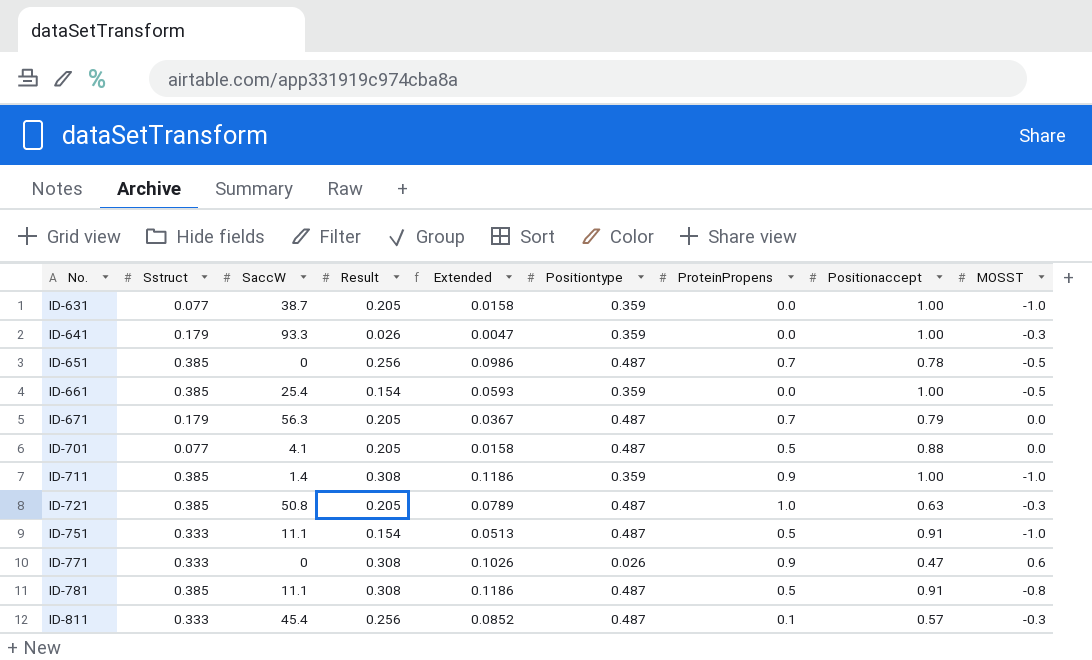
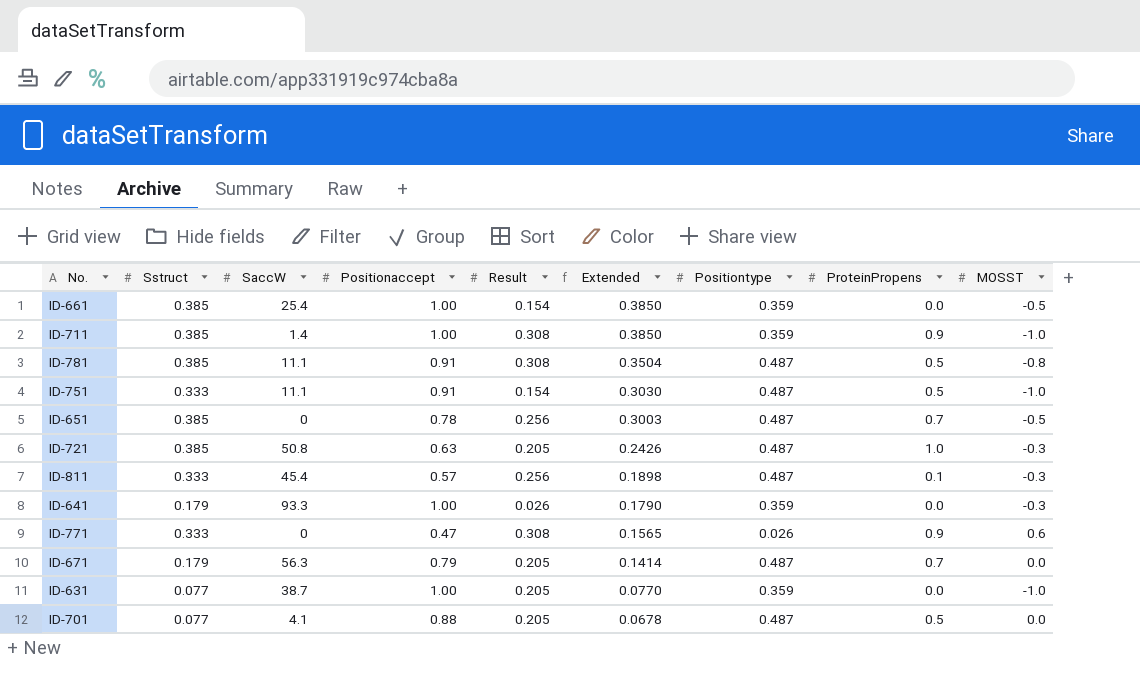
row order: No. ascending -> Extended descending
column Positionaccept | position: 8 -> 4
column Extended | formula: [Sstruct] * [Result] -> [Sstruct] * [Positionaccept]

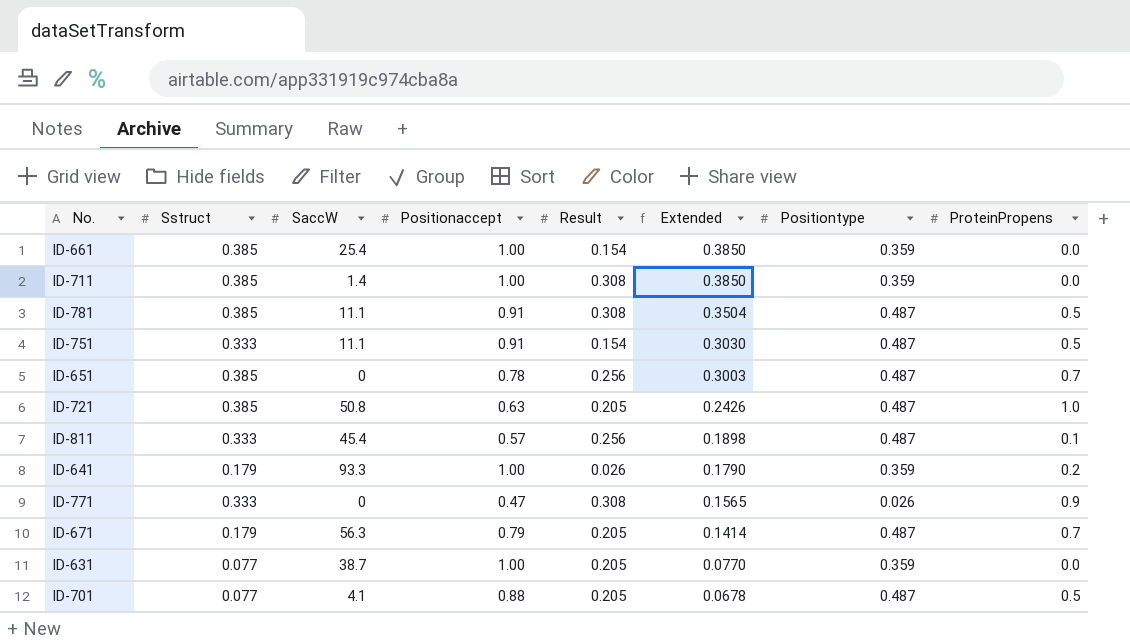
column MOSST | position: 9 -> none
ID-711 | ProteinPropens: 0.9 -> 0.0
ID-641 | ProteinPropens: 0.0 -> 0.2

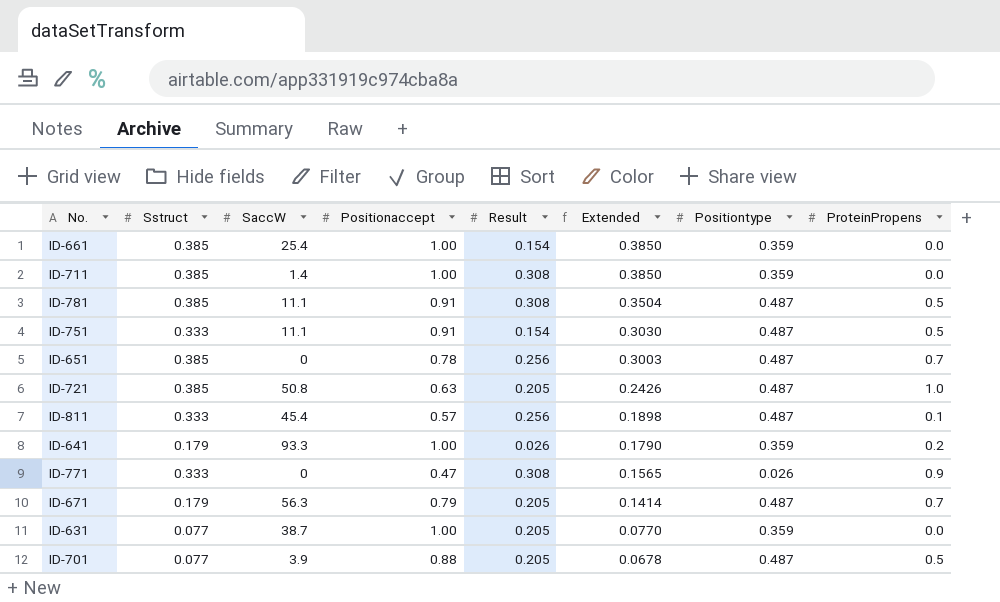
ID-701 | SaccW: 4.1 -> 3.9

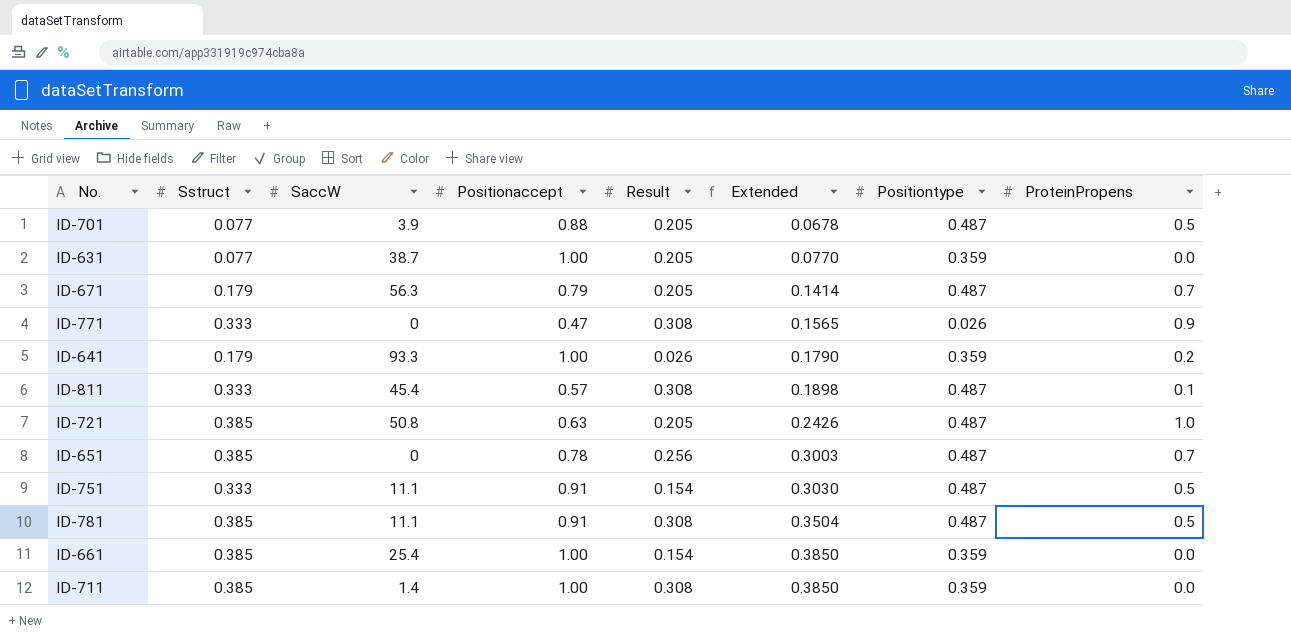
row order: Extended descending -> Extended ascending
ID-811 | Result: 0.256 -> 0.308

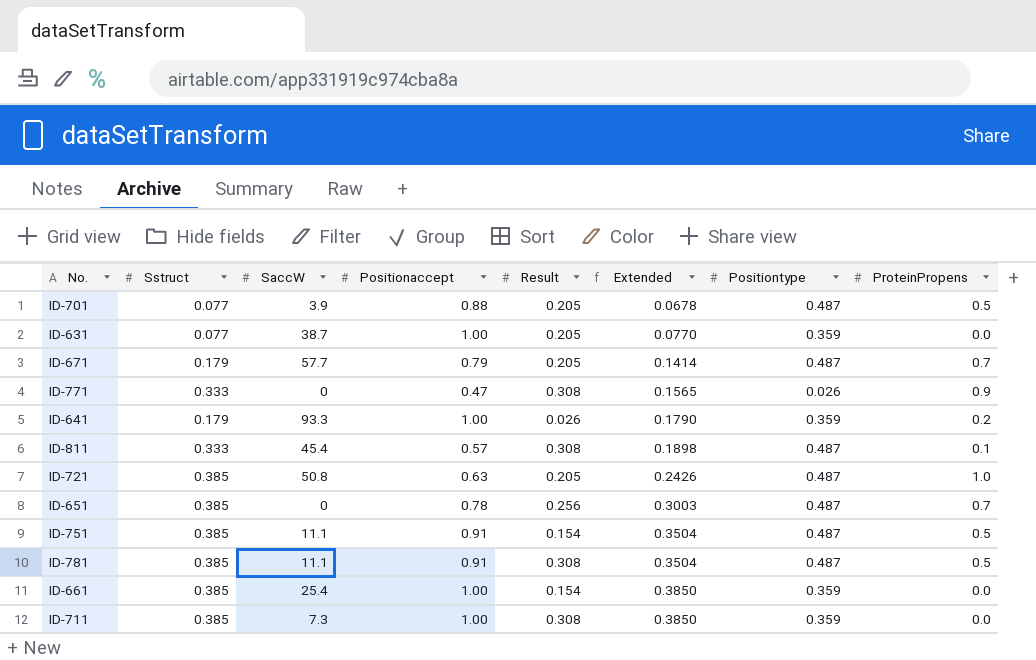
ID-671 | SaccW: 56.3 -> 57.7
ID-751 | Sstruct: 0.333 -> 0.385
ID-751 | Extended: 0.3030 -> 0.3504
ID-711 | SaccW: 1.4 -> 7.3

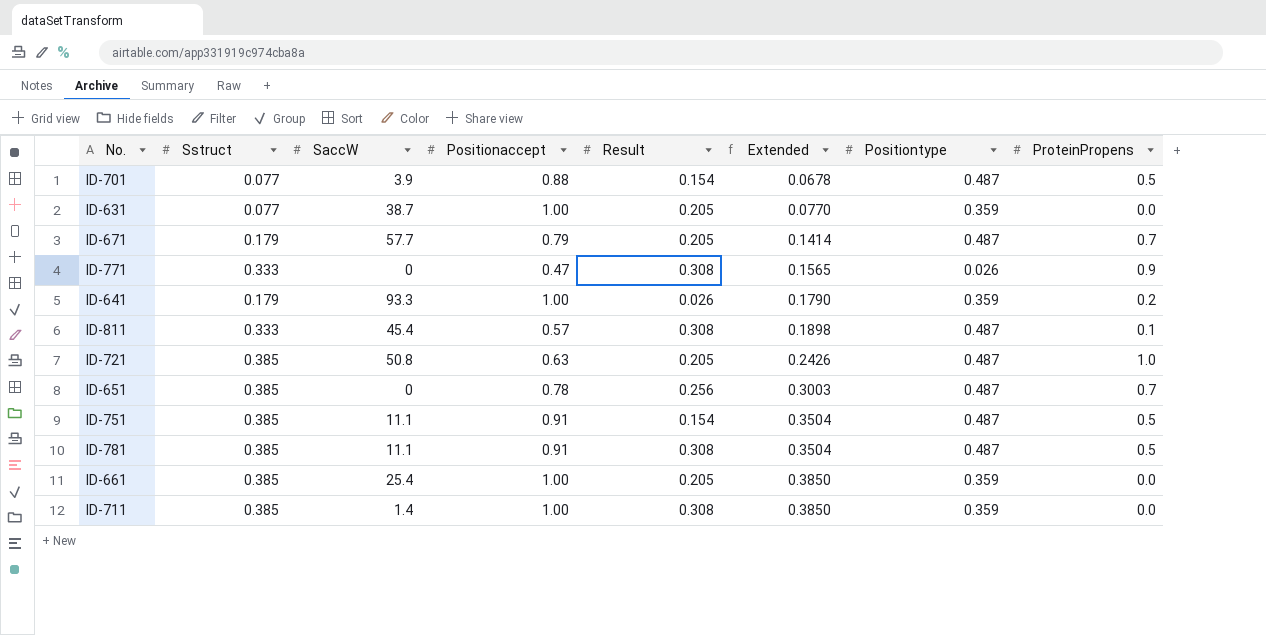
ID-701 | Result: 0.205 -> 0.154
ID-661 | Result: 0.154 -> 0.205
ID-711 | SaccW: 7.3 -> 1.4

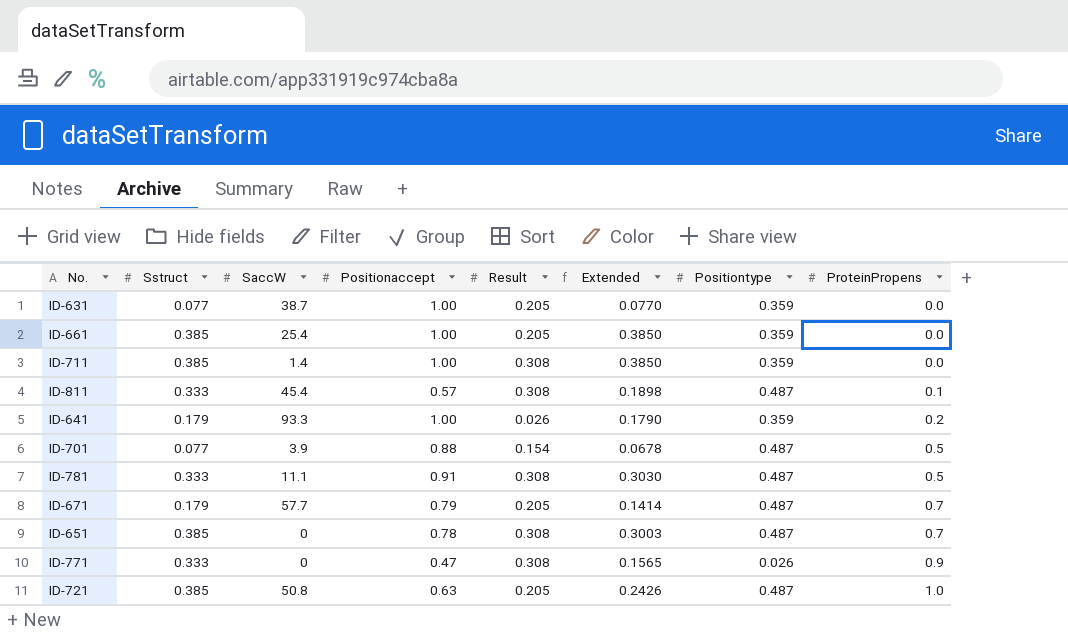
row order: Extended ascending -> ProteinPropens ascending
row ID-751: 0.385 | 11.1 | 0.91 | 0.154 | 0.3504 | 0.487 | 0.5 -> none
ID-781 | Sstruct: 0.385 -> 0.333
ID-781 | Extended: 0.3504 -> 0.3030
ID-651 | Result: 0.256 -> 0.308

